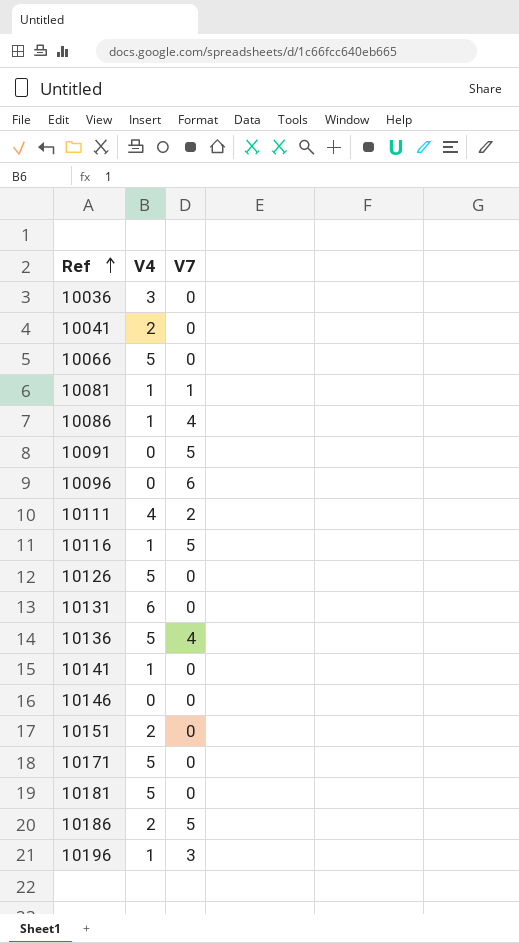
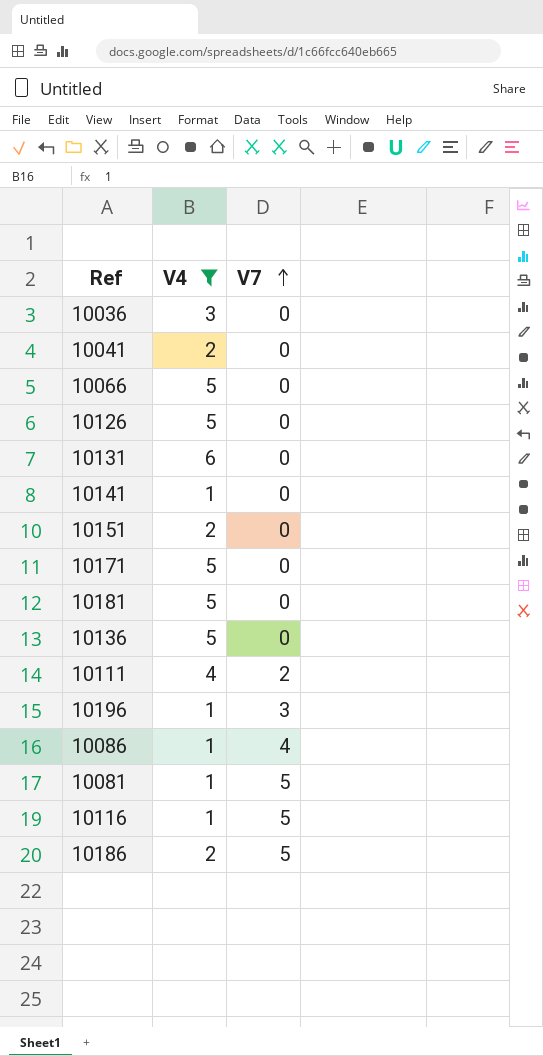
filter: none -> V4 != 0
row order: Ref ascending -> V7 ascending
10136 | V7: 4 -> 0
10081 | V7: 1 -> 5

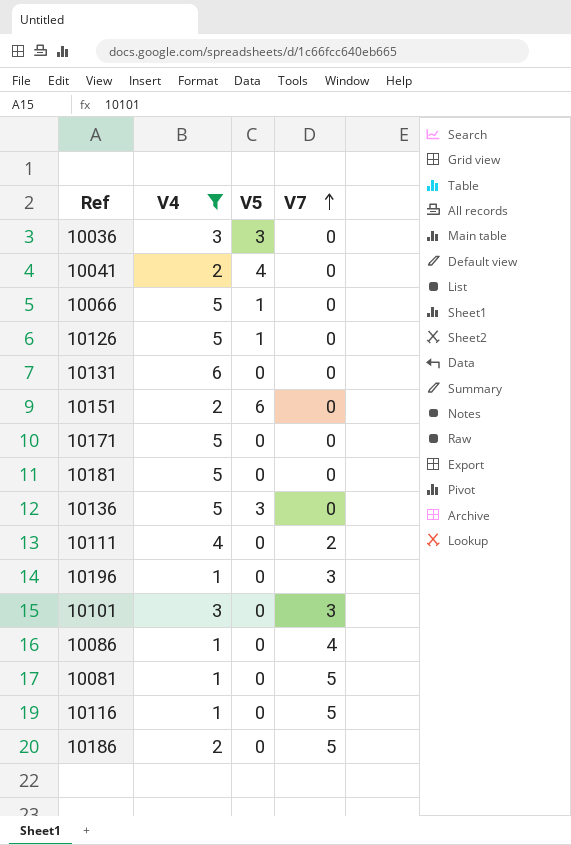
column V5 | position: none -> 3
row 10141: 1 | 0 -> none
row 10101: none -> 3 | 0 | 3

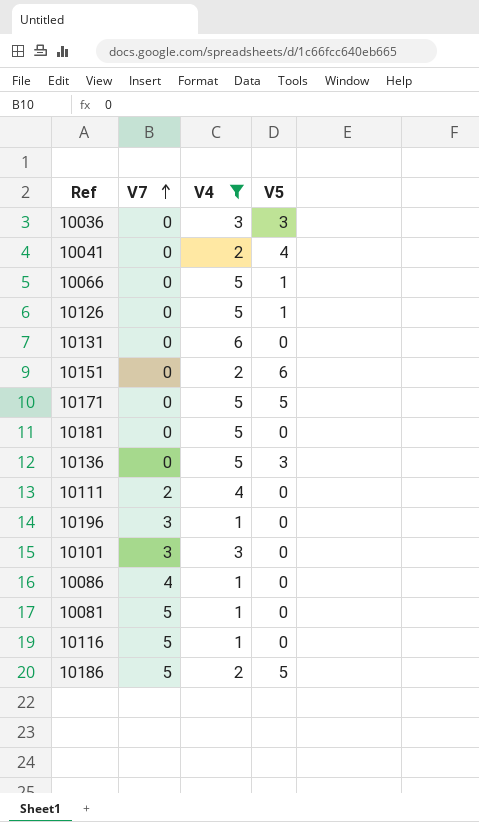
column V7 | position: 4 -> 2
10171 | V5: 0 -> 5
10186 | V5: 0 -> 5

